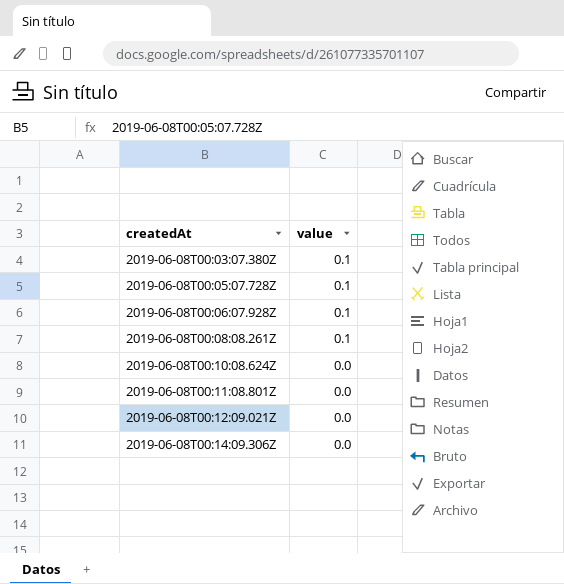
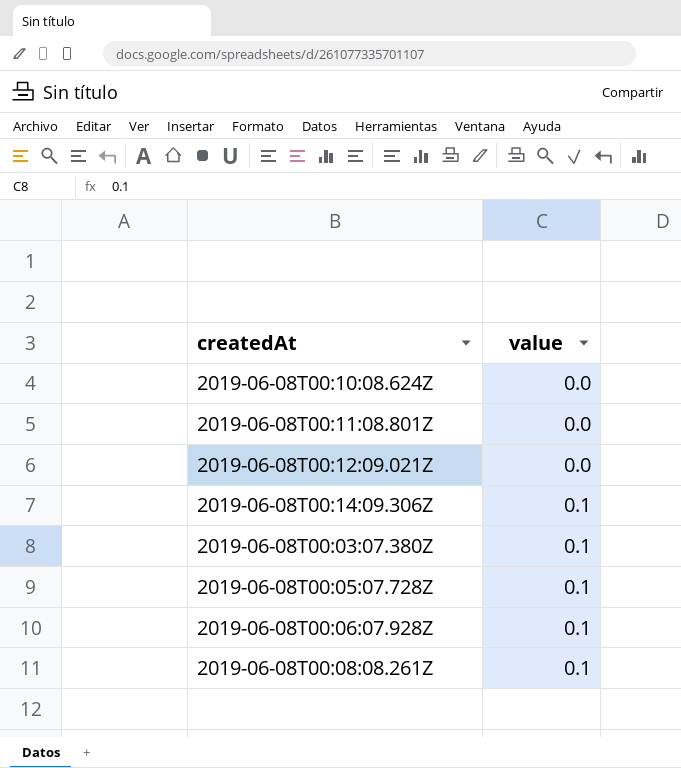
row order: createdAt ascending -> value ascending
2019-06-08T00:14:09.306Z | value: 0.0 -> 0.1

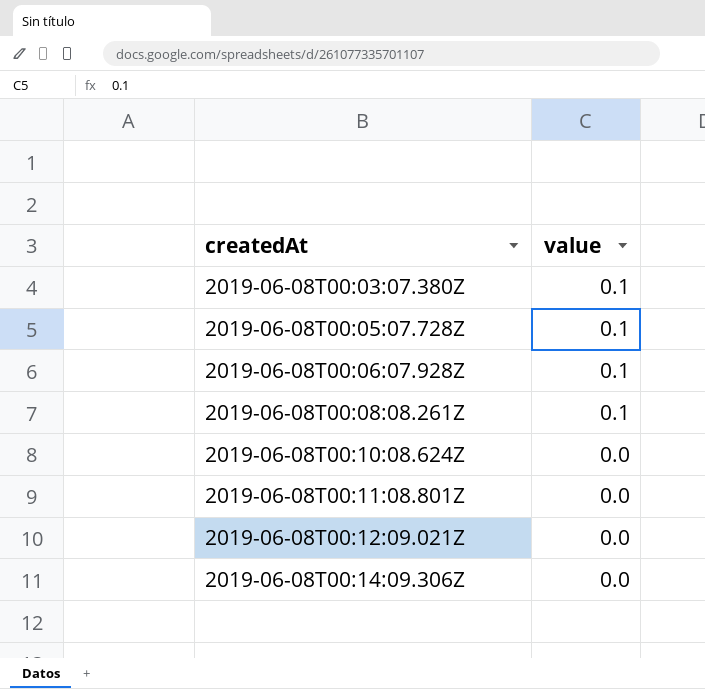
row order: value ascending -> createdAt ascending
2019-06-08T00:14:09.306Z | value: 0.1 -> 0.0

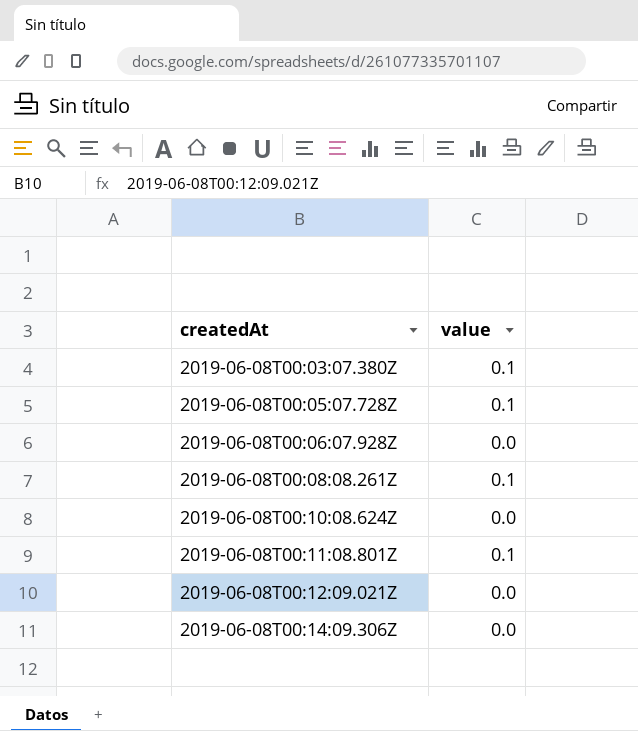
2019-06-08T00:06:07.928Z | value: 0.1 -> 0.0
2019-06-08T00:11:08.801Z | value: 0.0 -> 0.1

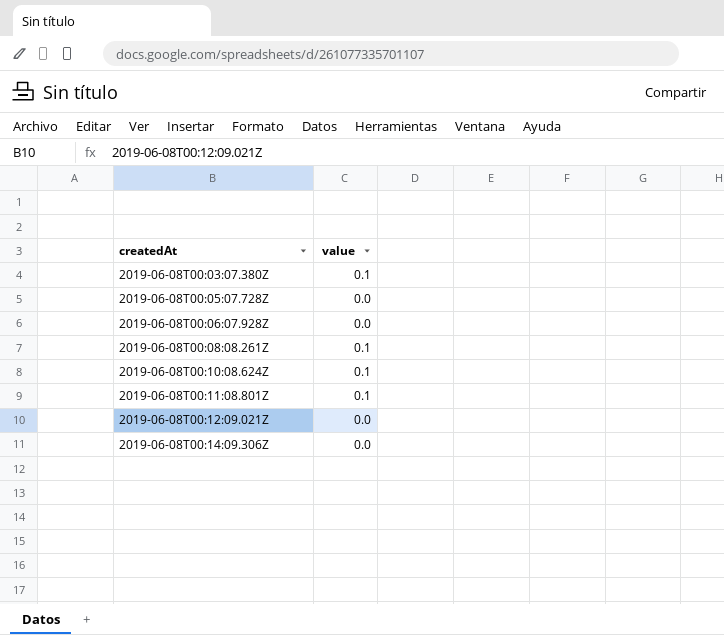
2019-06-08T00:05:07.728Z | value: 0.1 -> 0.0
2019-06-08T00:10:08.624Z | value: 0.0 -> 0.1

